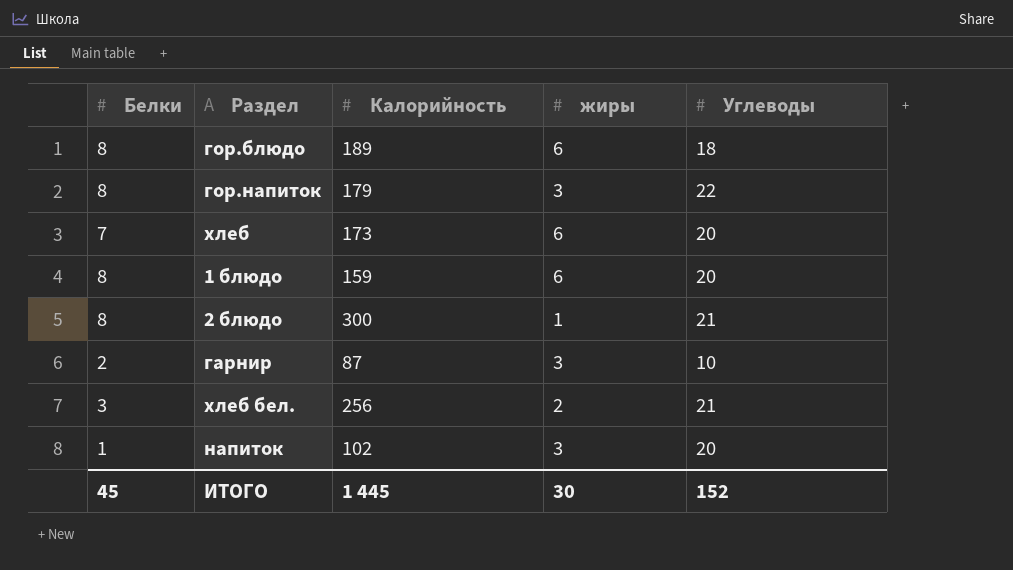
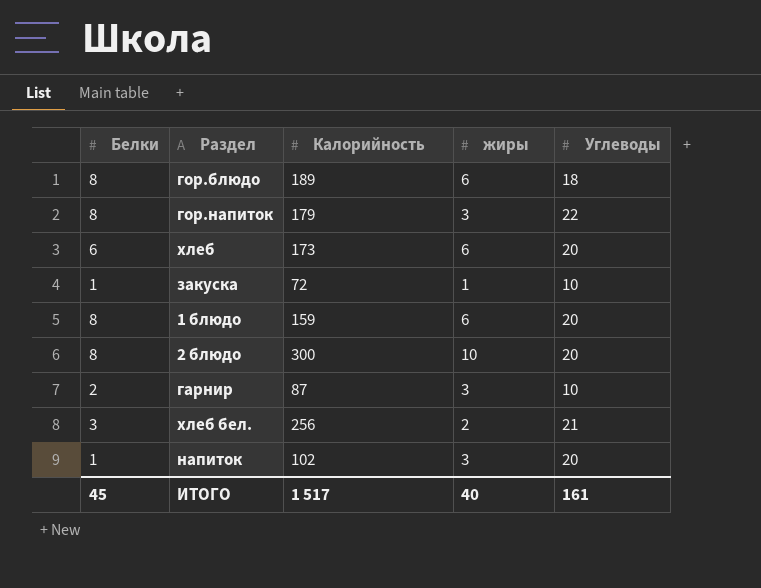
хлеб | Белки: 7 -> 6
row закуска: none -> 1 | 72 | 1 | 10
2 блюдо | жиры: 1 -> 10
2 блюдо | Углеводы: 21 -> 20
ИТОГО | Калорийность: 1 445 -> 1 517
ИТОГО | жиры: 30 -> 40
ИТОГО | Углеводы: 152 -> 161

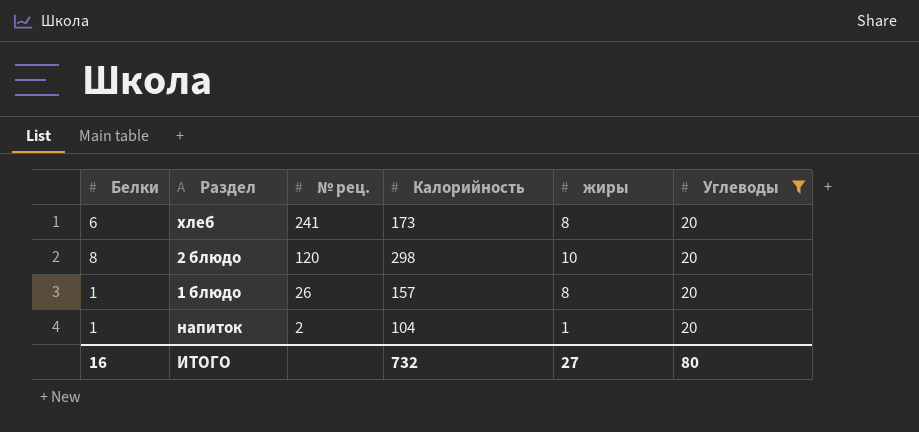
filter: none -> Углеводы = 20
row order: none -> № рец. descending
column № рец. | position: none -> 3
хлеб | жиры: 6 -> 8
2 блюдо | Калорийность: 300 -> 298
1 блюдо | Белки: 8 -> 1
1 блюдо | Калорийность: 159 -> 157
1 блюдо | жиры: 6 -> 8
напиток | Калорийность: 102 -> 104
напиток | жиры: 3 -> 1
ИТОГО | Белки: 45 -> 16
ИТОГО | Калорийность: 1 517 -> 732
ИТОГО | жиры: 40 -> 27
ИТОГО | Углеводы: 161 -> 80

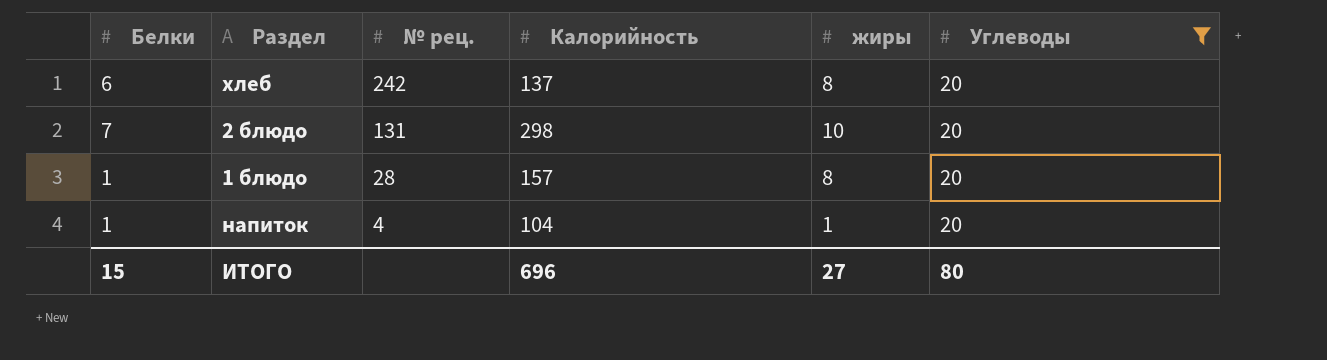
хлеб | № рец.: 241 -> 242
хлеб | Калорийность: 173 -> 137
2 блюдо | Белки: 8 -> 7
2 блюдо | № рец.: 120 -> 131
1 блюдо | № рец.: 26 -> 28
напиток | № рец.: 2 -> 4
ИТОГО | Белки: 16 -> 15
ИТОГО | Калорийность: 732 -> 696

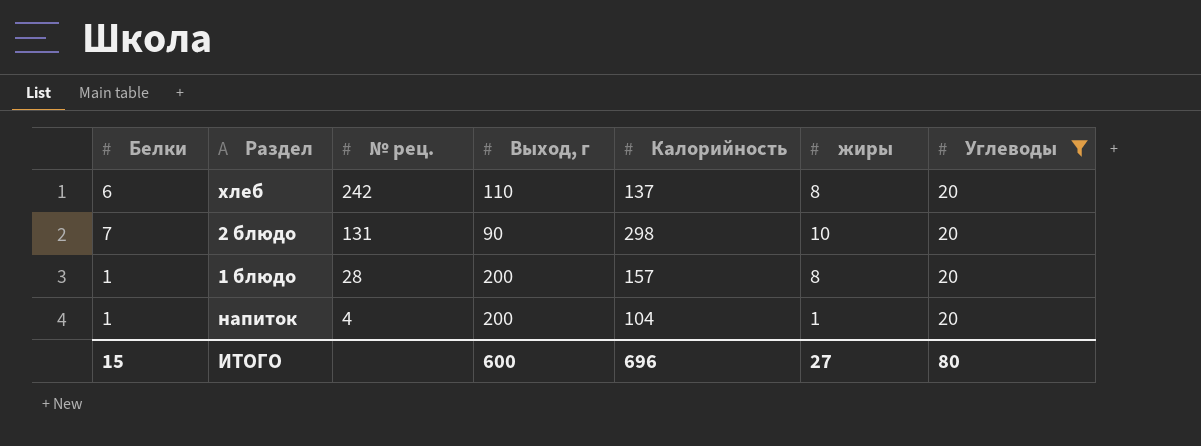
column Выход, г | position: none -> 4

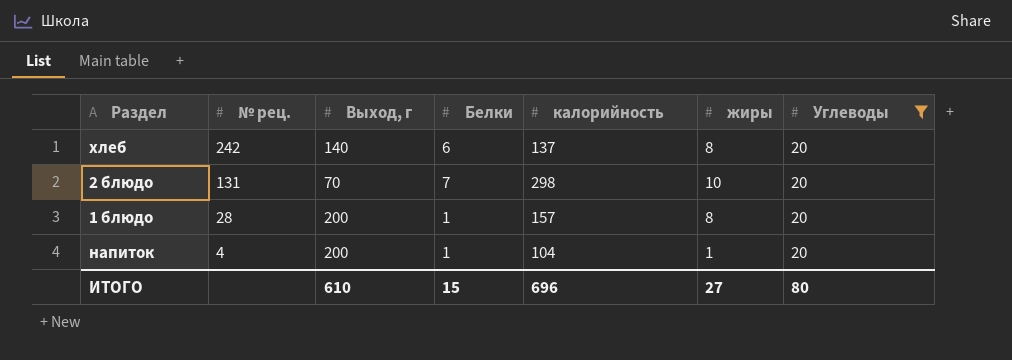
column Белки | position: 1 -> 4
column name: Калорийность -> калорийность
хлеб | Выход, г: 110 -> 140
2 блюдо | Выход, г: 90 -> 70
ИТОГО | Выход, г: 600 -> 610

